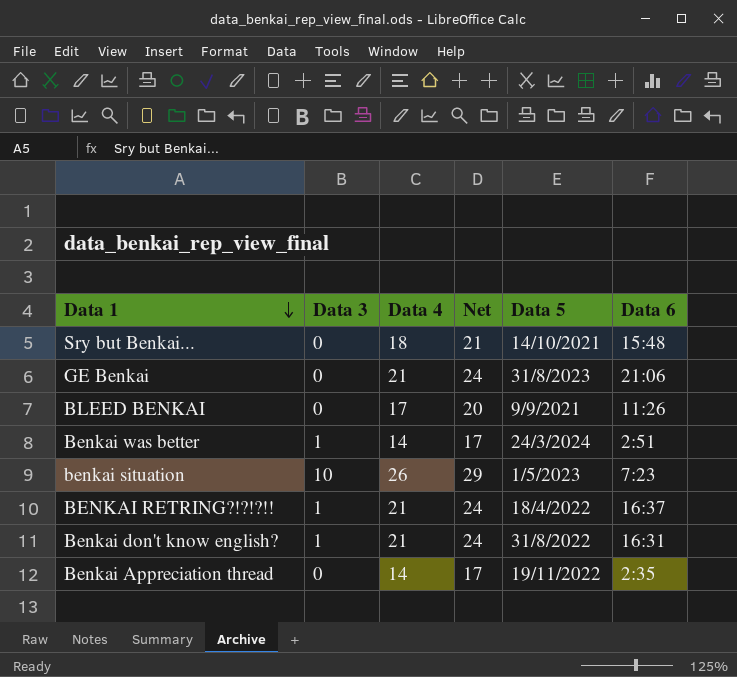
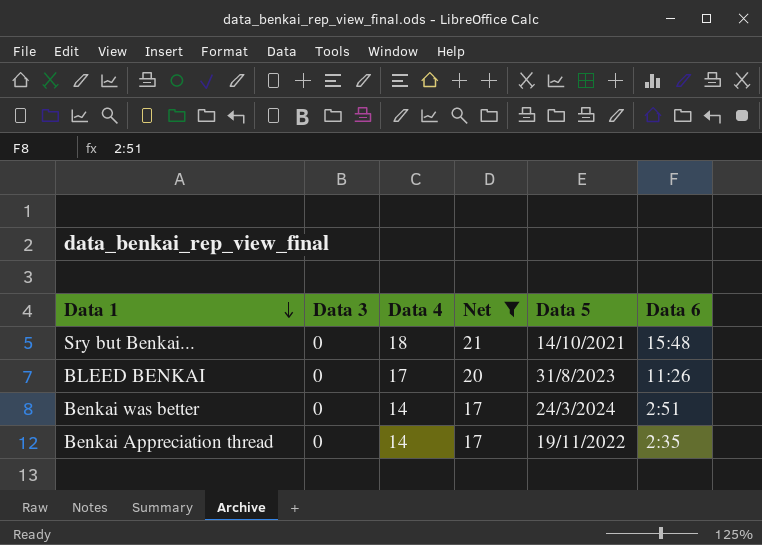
filter: none -> Net <= 21
BLEED BENKAI | Data 5: 9/9/2021 -> 31/8/2023
Benkai was better | Data 3: 1 -> 0

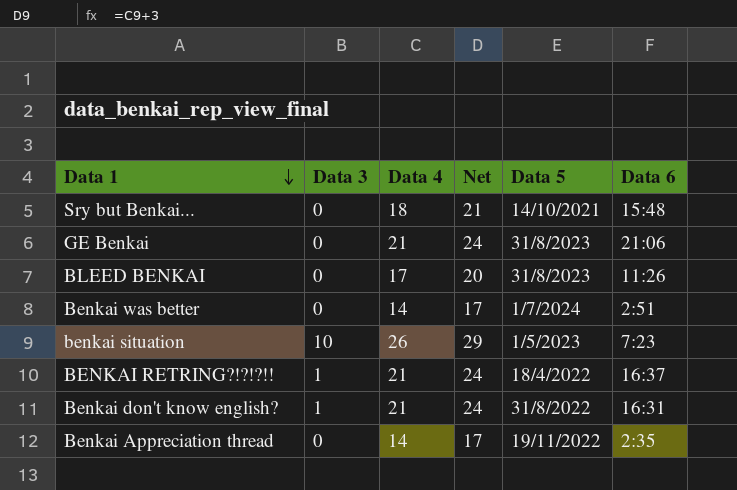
filter: Net <= 21 -> none
Benkai was better | Data 5: 24/3/2024 -> 1/7/2024

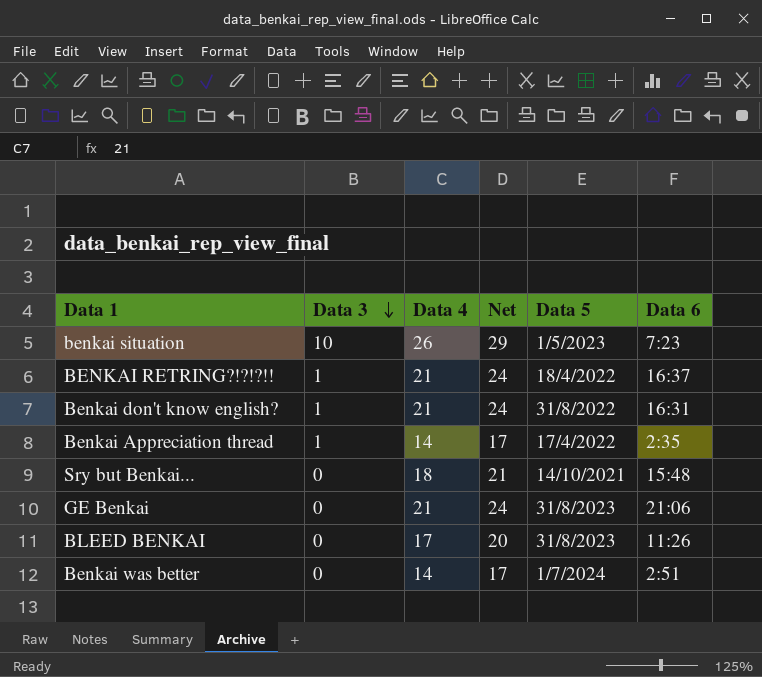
row order: Data 1 descending -> Data 3 descending
Benkai Appreciation thread | Data 3: 0 -> 1
Benkai Appreciation thread | Data 5: 19/11/2022 -> 17/4/2022

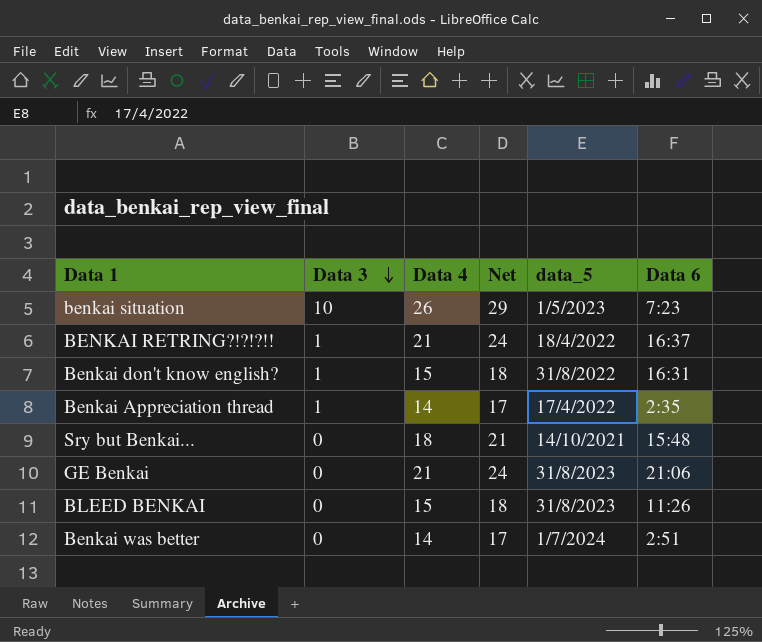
column name: Data 5 -> data_5
Benkai don't know english? | Data 4: 21 -> 15
Benkai don't know english? | Net: 24 -> 18
BLEED BENKAI | Data 4: 17 -> 15
BLEED BENKAI | Net: 20 -> 18

